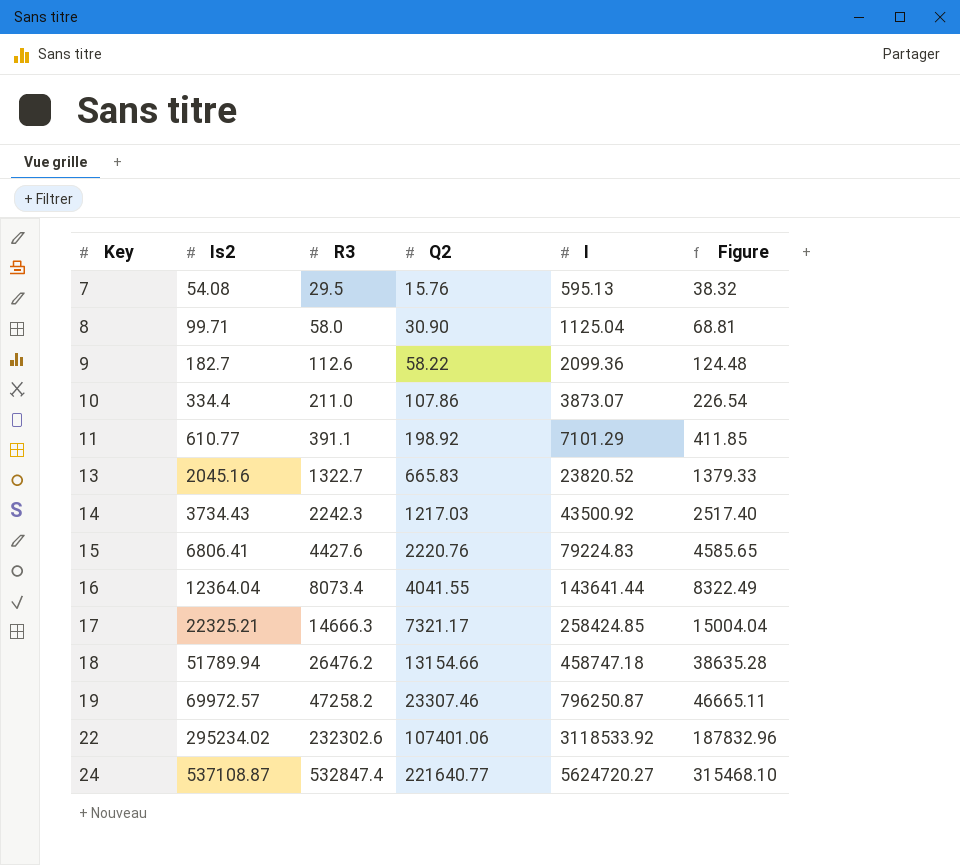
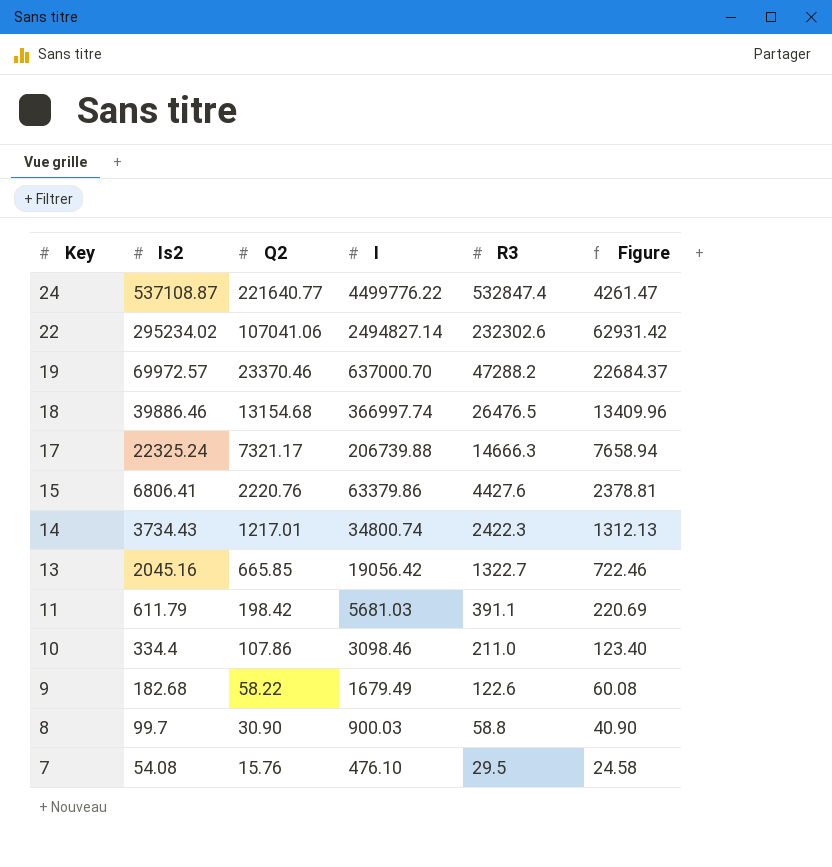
row order: Key ascending -> Key descending
column R3 | position: 3 -> 5
column Figure | formula: [Is2] - [Q2] -> [Is2] - [R3]
row 16: 12364.04 | 8073.4 | 4041.55 | 143641.44 | 8322.49 -> none
24 | I: 5624720.27 -> 4499776.22
22 | Q2: 107401.06 -> 107041.06
22 | I: 3118533.92 -> 2494827.14
19 | Q2: 23307.46 -> 23370.46
19 | I: 796250.87 -> 637000.70
19 | R3: 47258.2 -> 47288.2
18 | Is2: 51789.94 -> 39886.46
18 | Q2: 13154.66 -> 13154.68
18 | I: 458747.18 -> 366997.74
18 | R3: 26476.2 -> 26476.5
17 | Is2: 22325.21 -> 22325.24
17 | I: 258424.85 -> 206739.88
15 | I: 79224.83 -> 63379.86
14 | Q2: 1217.03 -> 1217.01
14 | I: 43500.92 -> 34800.74
14 | R3: 2242.3 -> 2422.3
13 | Q2: 665.83 -> 665.85
13 | I: 23820.52 -> 19056.42
11 | Is2: 610.77 -> 611.79
11 | Q2: 198.92 -> 198.42
11 | I: 7101.29 -> 5681.03
10 | I: 3873.07 -> 3098.46
9 | Is2: 182.7 -> 182.68
9 | I: 2099.36 -> 1679.49
9 | R3: 112.6 -> 122.6
8 | Is2: 99.71 -> 99.7
8 | I: 1125.04 -> 900.03
8 | R3: 58.0 -> 58.8
7 | I: 595.13 -> 476.10

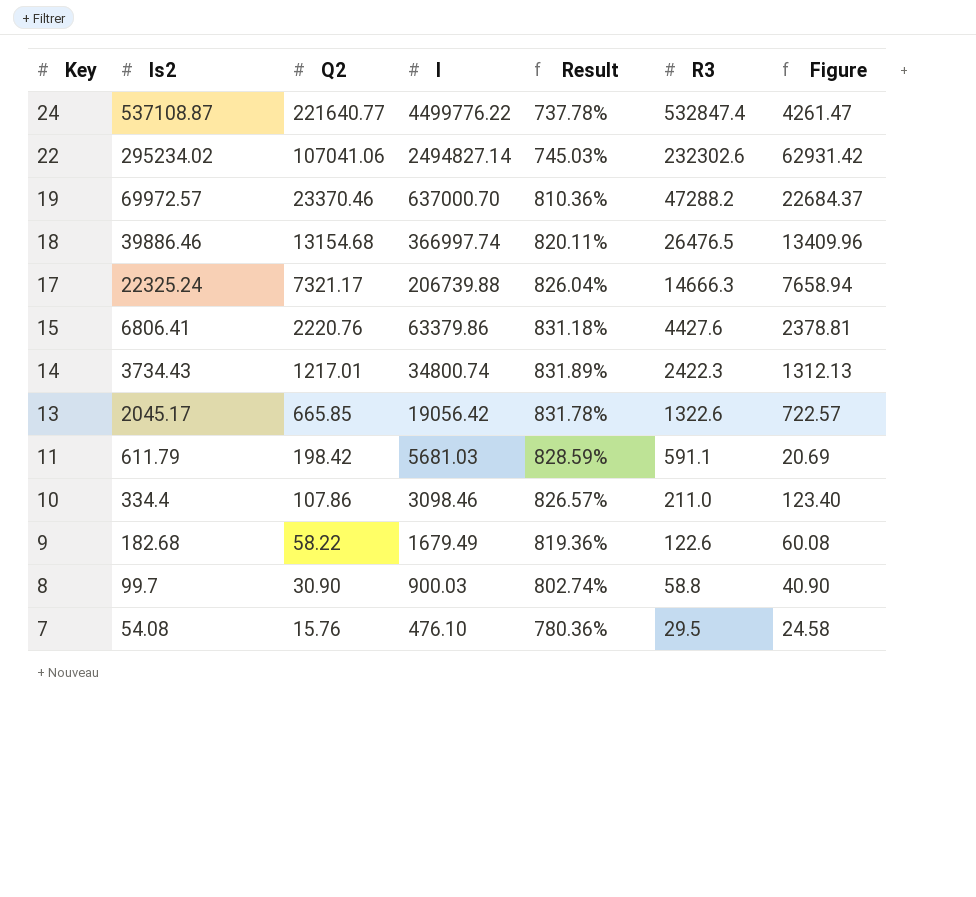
column Result | formula: none -> ([I] - [Is2]) / [Is2]
13 | Is2: 2045.16 -> 2045.17
13 | R3: 1322.7 -> 1322.6
13 | Figure: 722.46 -> 722.57
11 | R3: 391.1 -> 591.1
11 | Figure: 220.69 -> 20.69

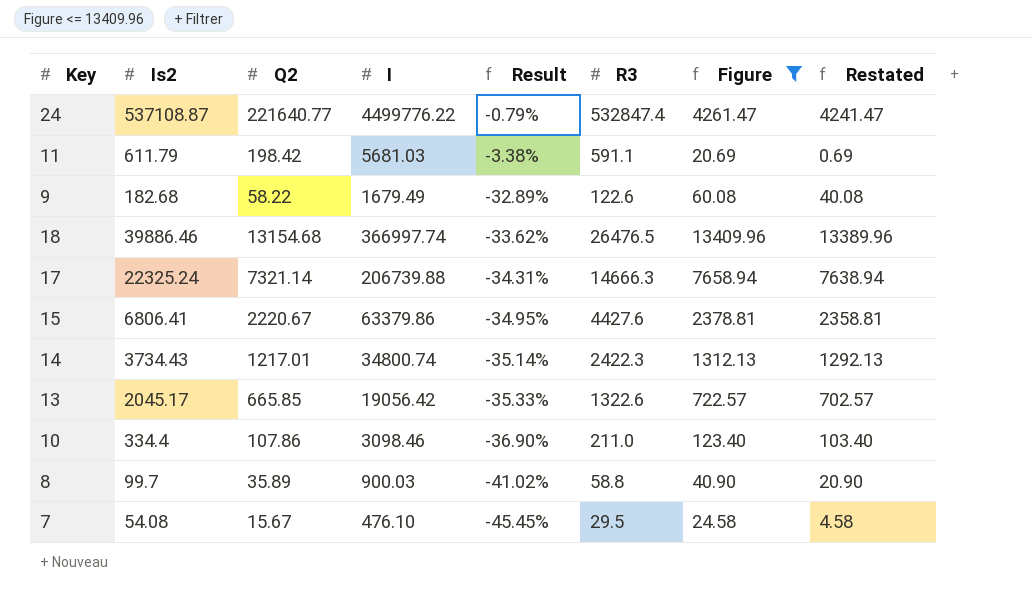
filter: none -> Figure <= 13409.96
row order: Key descending -> Result descending
column Result | formula: ([I] - [Is2]) / [Is2] -> ([R3] - [Is2]) / [Is2]
column Restated | formula: none -> [Figure] - 20
17 | Q2: 7321.17 -> 7321.14
15 | Q2: 2220.76 -> 2220.67
8 | Q2: 30.90 -> 35.89
7 | Q2: 15.76 -> 15.67

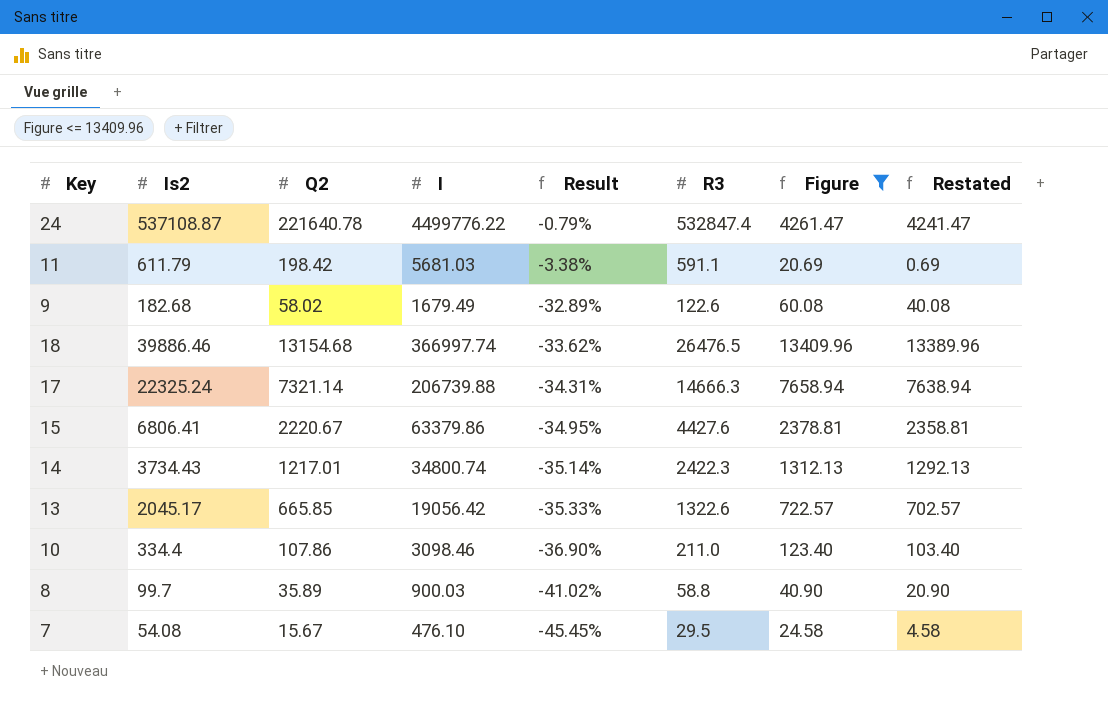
24 | Q2: 221640.77 -> 221640.78
9 | Q2: 58.22 -> 58.02

